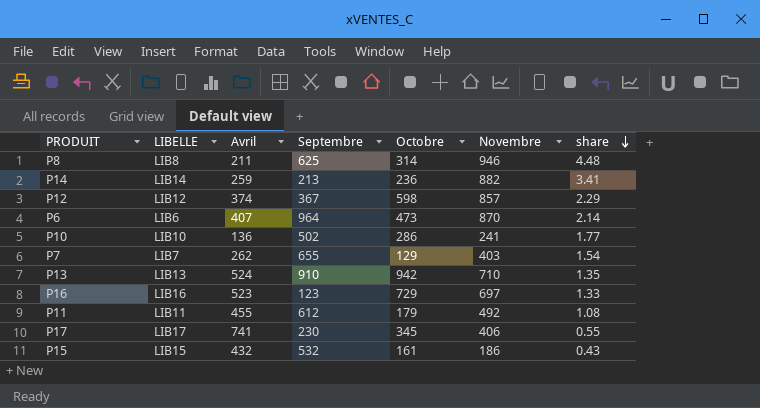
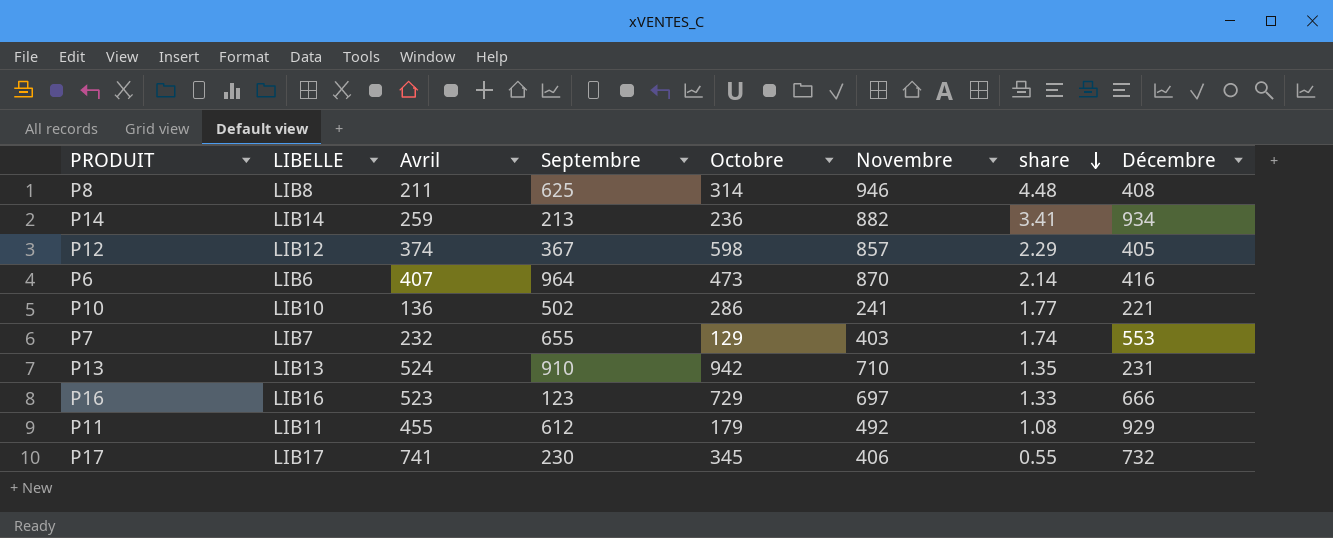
column Décembre | position: none -> 8
row P15: LIB15 | 432 | 532 | 161 | 186 | 0.43 -> none
P7 | Avril: 262 -> 232
P7 | share: 1.54 -> 1.74

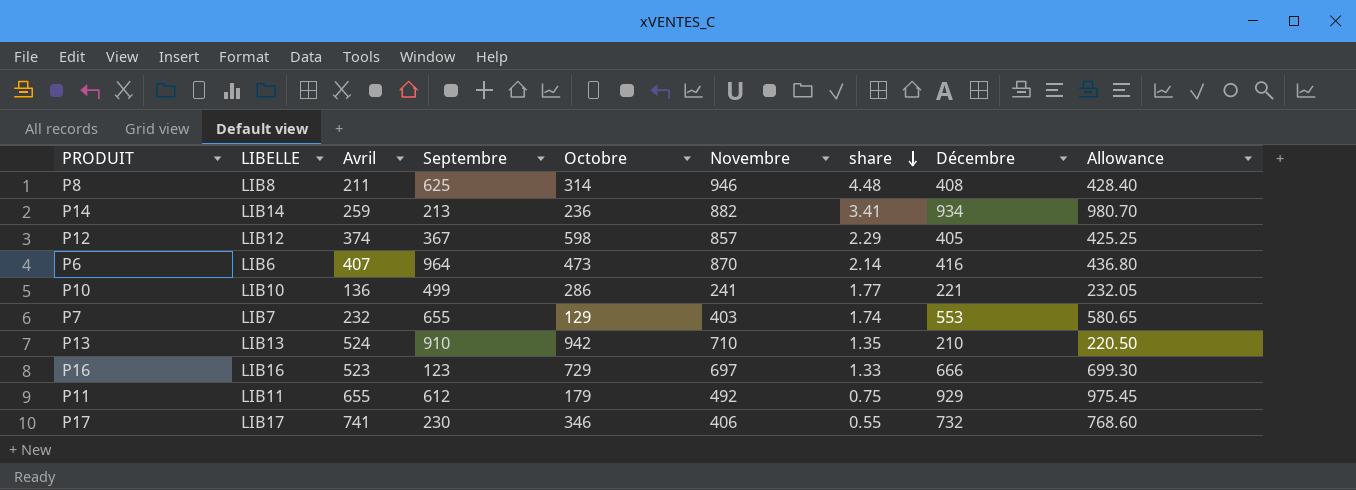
column Allowance | formula: none -> [Décembre] * 1.05
P10 | Septembre: 502 -> 499
P13 | Décembre: 231 -> 210
P11 | Avril: 455 -> 655
P11 | share: 1.08 -> 0.75
P17 | Octobre: 345 -> 346

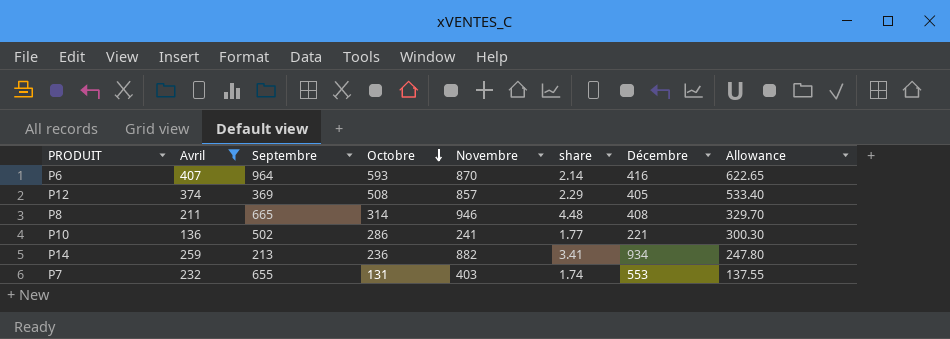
filter: none -> Avril <= 407
row order: share descending -> Octobre descending
column LIBELLE | position: 2 -> none
column Allowance | formula: [Décembre] * 1.05 -> [Octobre] * 1.05
P6 | Octobre: 473 -> 593
P12 | Septembre: 367 -> 369
P12 | Octobre: 598 -> 508
P8 | Septembre: 625 -> 665
P10 | Septembre: 499 -> 502
P7 | Octobre: 129 -> 131

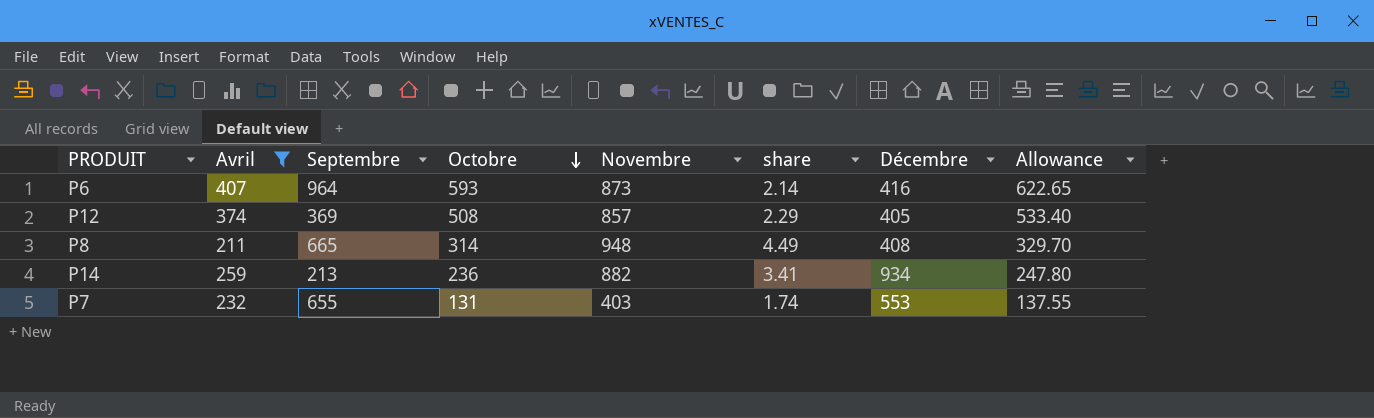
row P10: 136 | 502 | 286 | 241 | 1.77 | 221 | 300.30 -> none
P6 | Novembre: 870 -> 873
P8 | Novembre: 946 -> 948
P8 | share: 4.48 -> 4.49

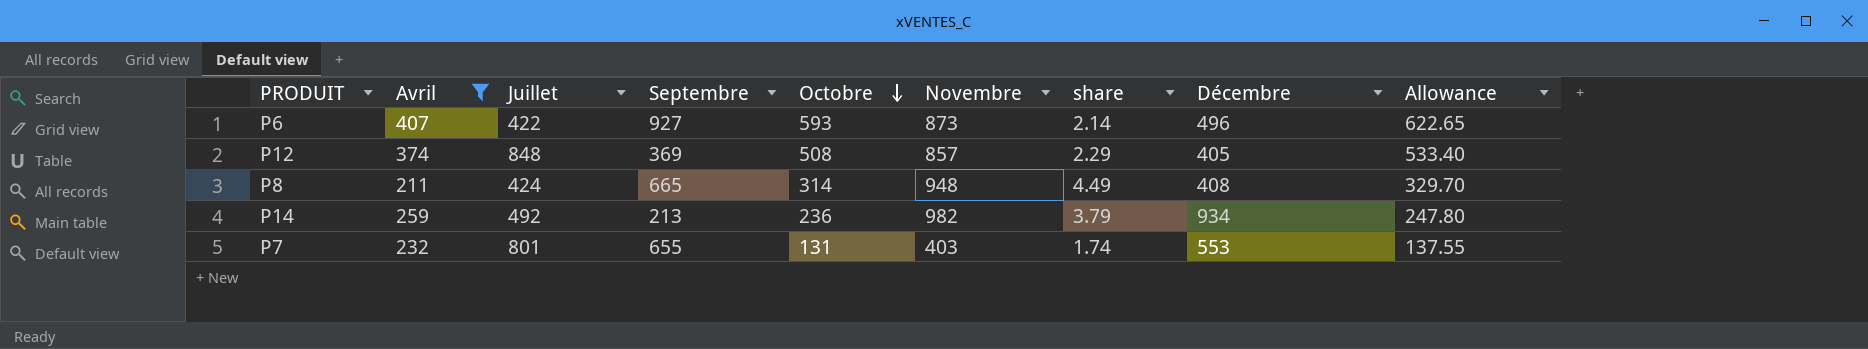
column Juillet | position: none -> 3
P6 | Septembre: 964 -> 927
P6 | Décembre: 416 -> 496
P14 | Novembre: 882 -> 982
P14 | share: 3.41 -> 3.79

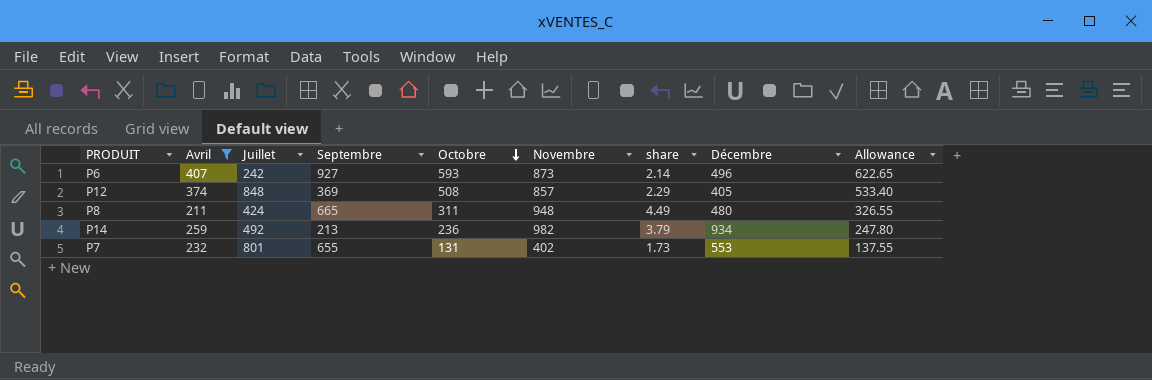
P6 | Juillet: 422 -> 242
P8 | Octobre: 314 -> 311
P8 | Décembre: 408 -> 480
P8 | Allowance: 329.70 -> 326.55
P7 | Novembre: 403 -> 402
P7 | share: 1.74 -> 1.73

